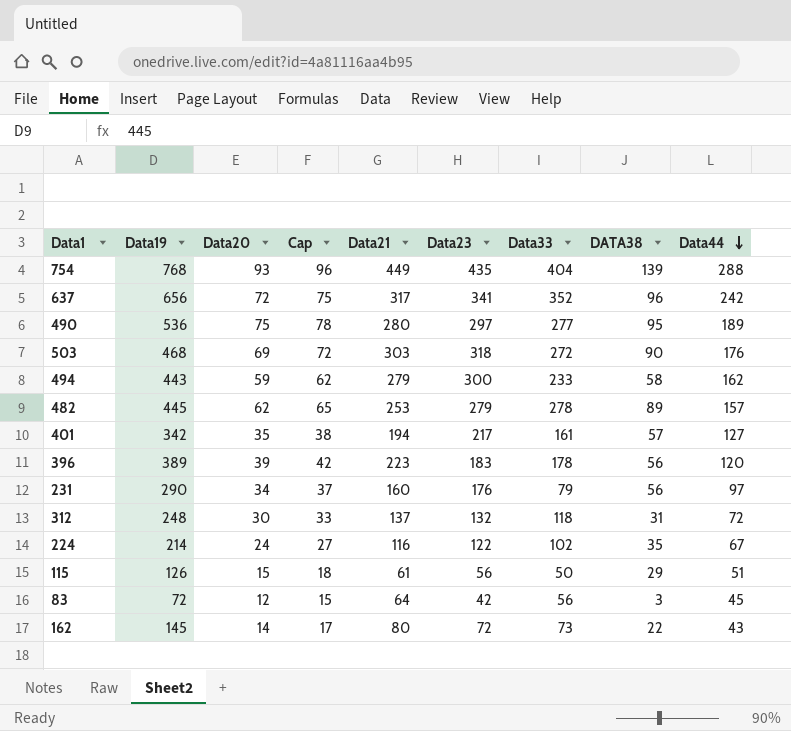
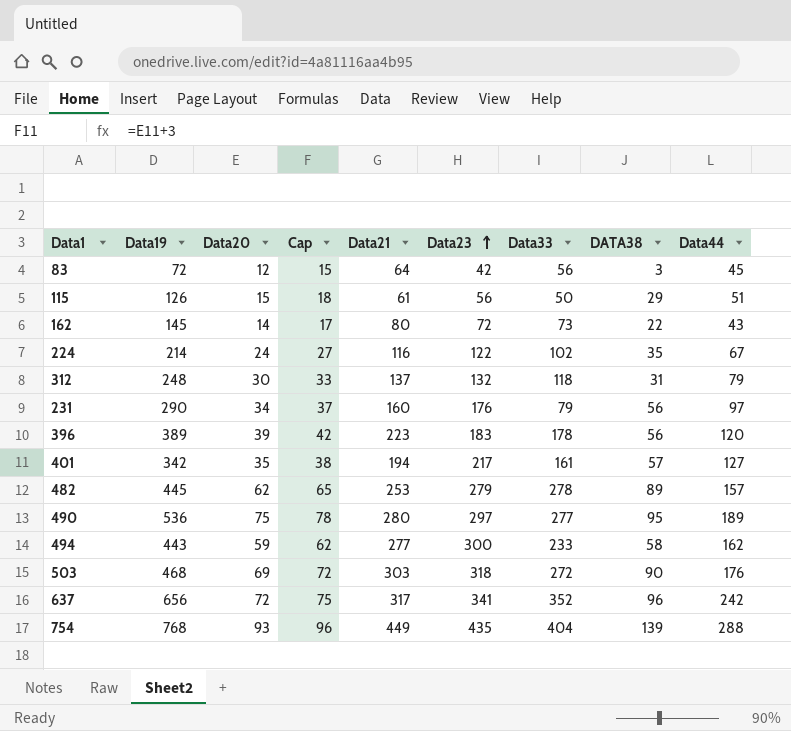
row order: Data44 descending -> Data23 ascending
312 | Data44: 72 -> 79
494 | Data21: 279 -> 277

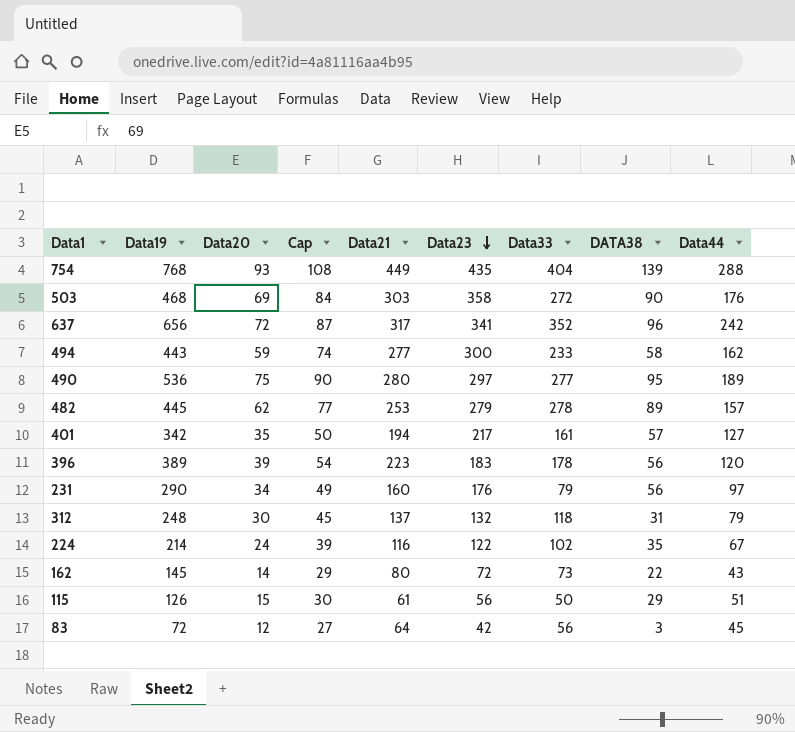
row order: Data23 ascending -> Data23 descending
column Cap | formula: [Data20] + 3 -> [Data20] + 15
503 | Data23: 318 -> 358

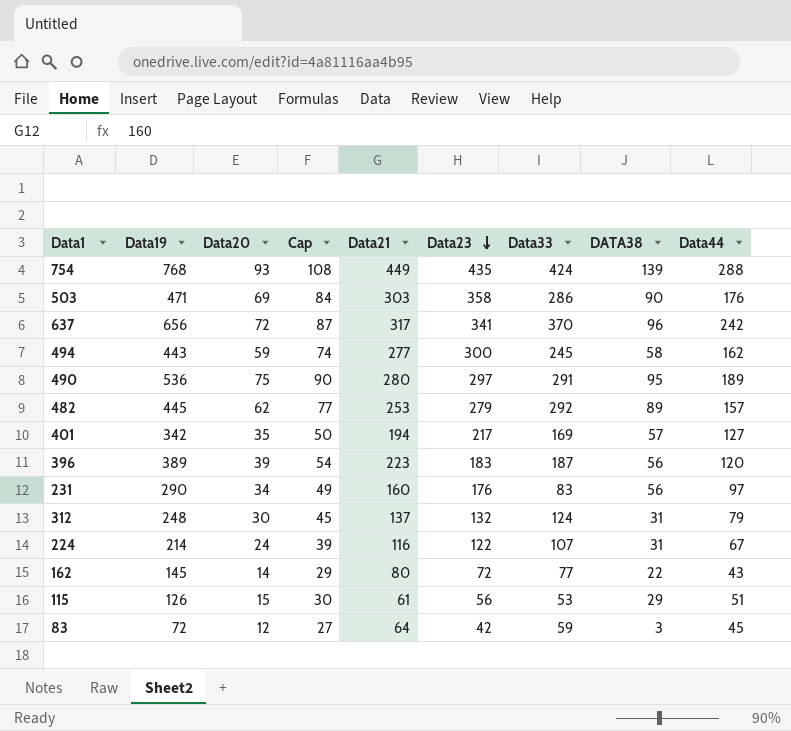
754 | Data33: 404 -> 424
503 | Data19: 468 -> 471
503 | Data33: 272 -> 286
637 | Data33: 352 -> 370
494 | Data33: 233 -> 245
490 | Data33: 277 -> 291
482 | Data33: 278 -> 292
401 | Data33: 161 -> 169
396 | Data33: 178 -> 187
231 | Data33: 79 -> 83
312 | Data33: 118 -> 124
224 | Data33: 102 -> 107
224 | DATA38: 35 -> 31
162 | Data33: 73 -> 77
115 | Data33: 50 -> 53
83 | Data33: 56 -> 59

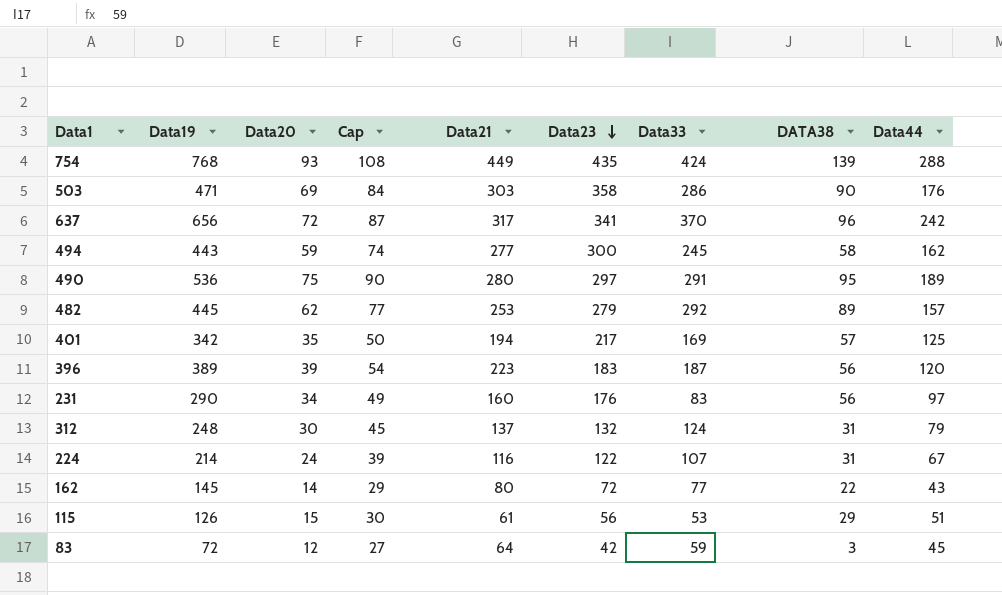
401 | Data44: 127 -> 125

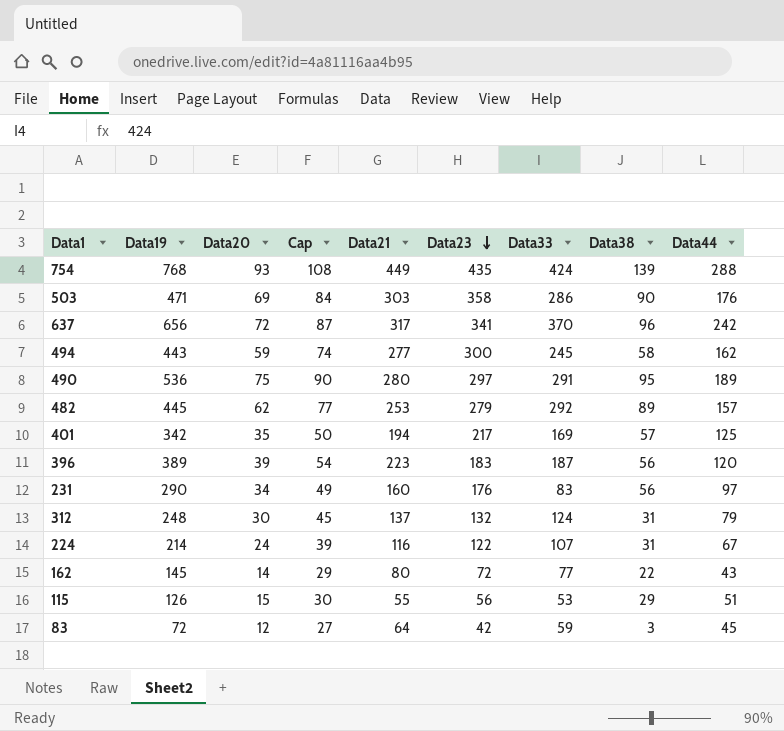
column name: DATA38 -> Data38
115 | Data21: 61 -> 55

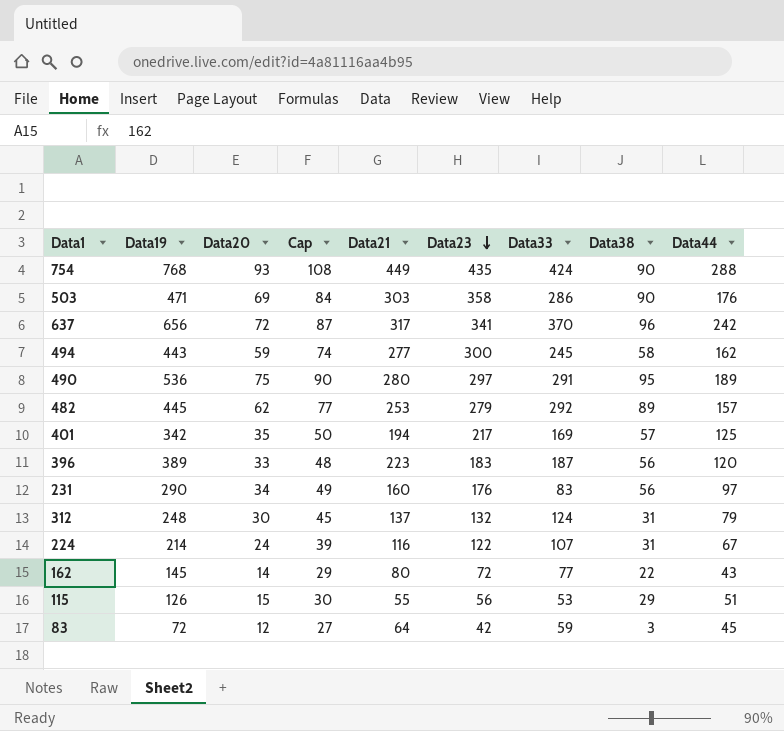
754 | Data38: 139 -> 90
396 | Data20: 39 -> 33
396 | Cap: 54 -> 48

